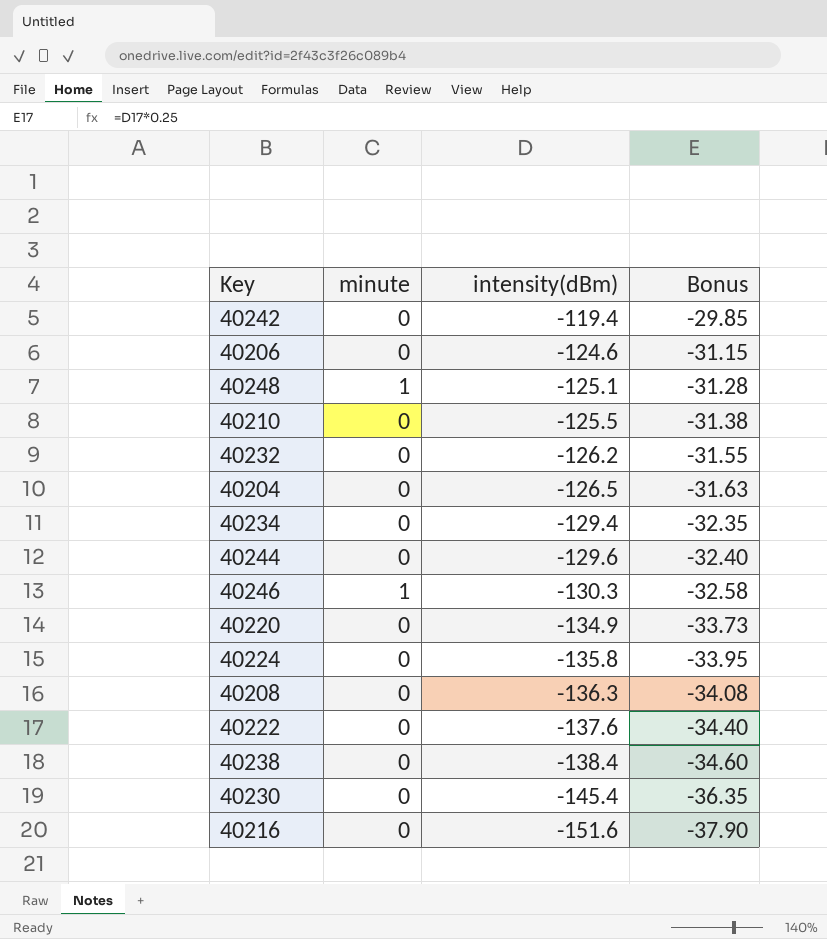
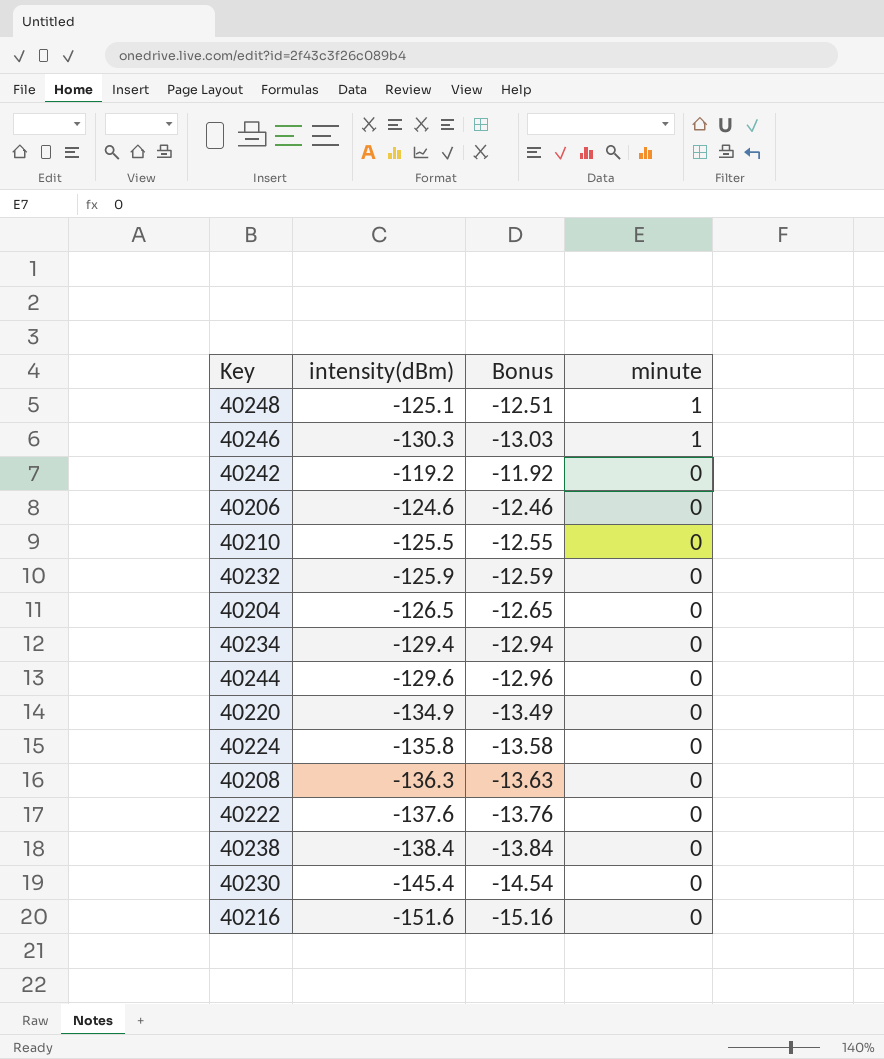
row order: intensity(dBm) descending -> minute descending
column Bonus | formula: [intensity(dBm)] * 0.25 -> [intensity(dBm)] * 0.1
column minute | position: 2 -> 4
40242 | intensity(dBm): -119.4 -> -119.2
40232 | intensity(dBm): -126.2 -> -125.9

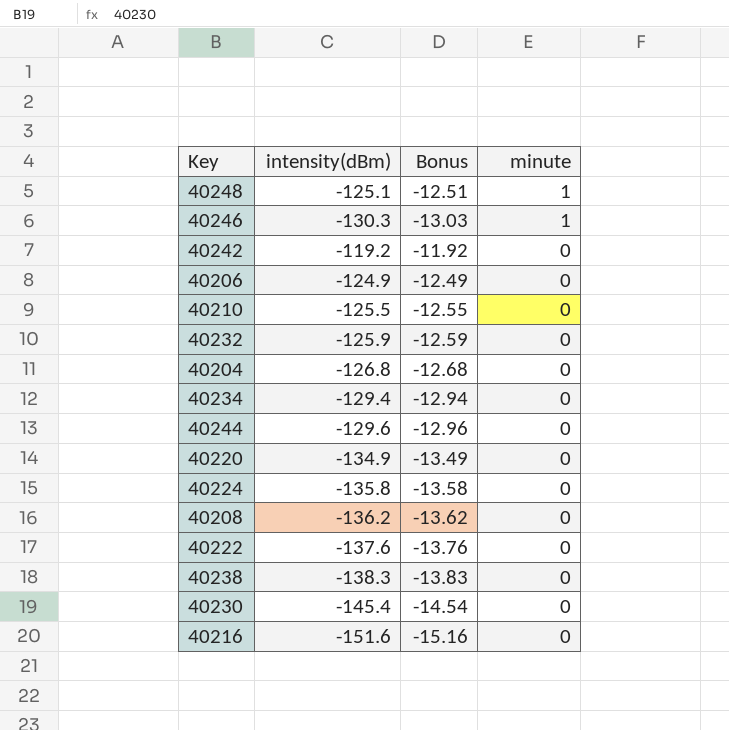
40206 | intensity(dBm): -124.6 -> -124.9
40206 | Bonus: -12.46 -> -12.49
40204 | intensity(dBm): -126.5 -> -126.8
40204 | Bonus: -12.65 -> -12.68
40208 | intensity(dBm): -136.3 -> -136.2
40208 | Bonus: -13.63 -> -13.62
40238 | intensity(dBm): -138.4 -> -138.3
40238 | Bonus: -13.84 -> -13.83

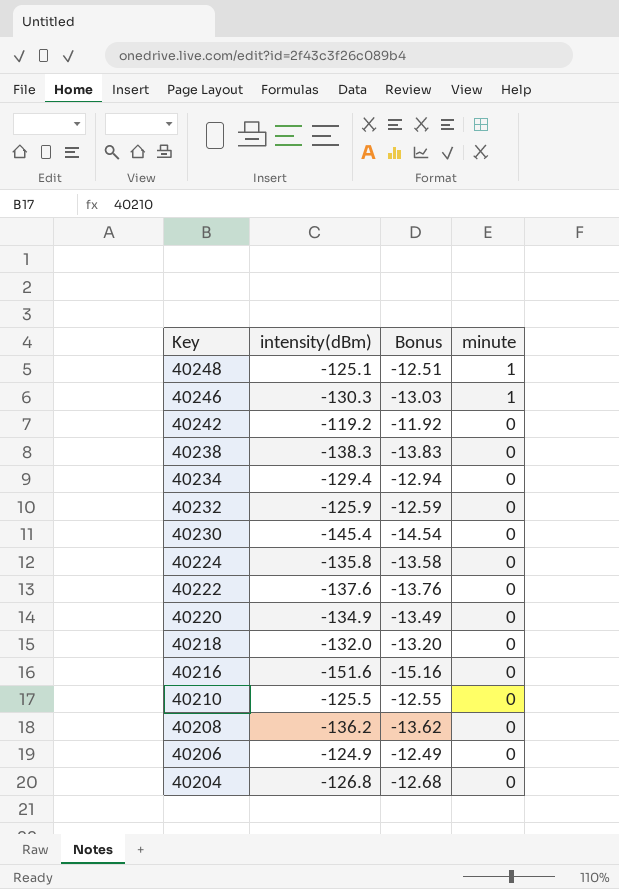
row order: minute descending -> Key descending
row 40244: -129.6 | -12.96 | 0 -> none
row 40218: none -> -132.0 | -13.20 | 0

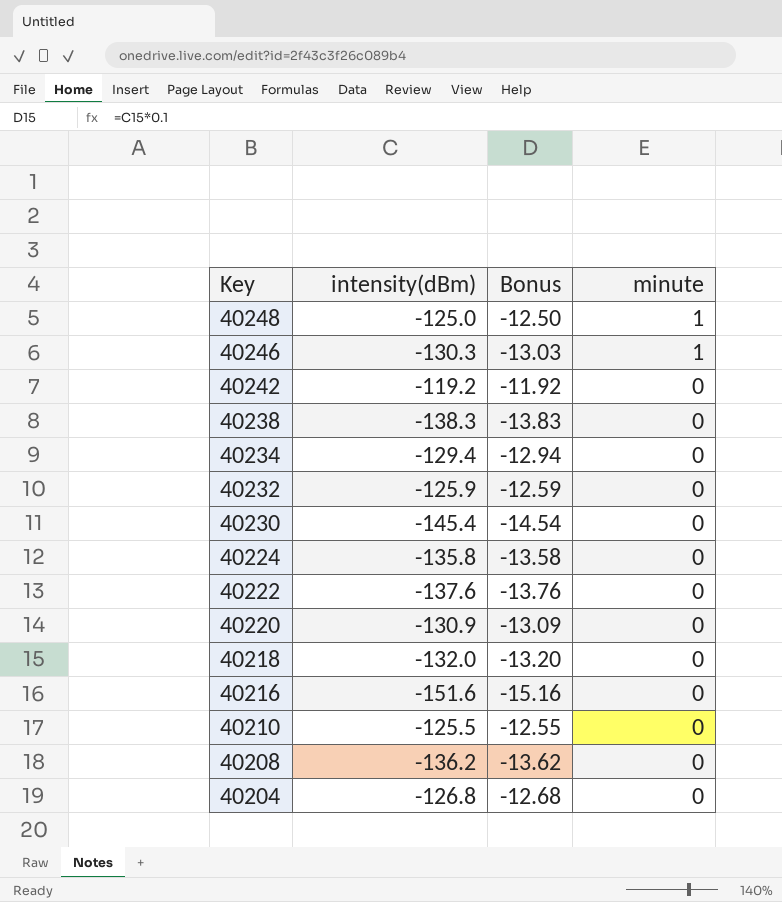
row 40206: -124.9 | -12.49 | 0 -> none
40248 | intensity(dBm): -125.1 -> -125.0
40248 | Bonus: -12.51 -> -12.50
40220 | intensity(dBm): -134.9 -> -130.9
40220 | Bonus: -13.49 -> -13.09

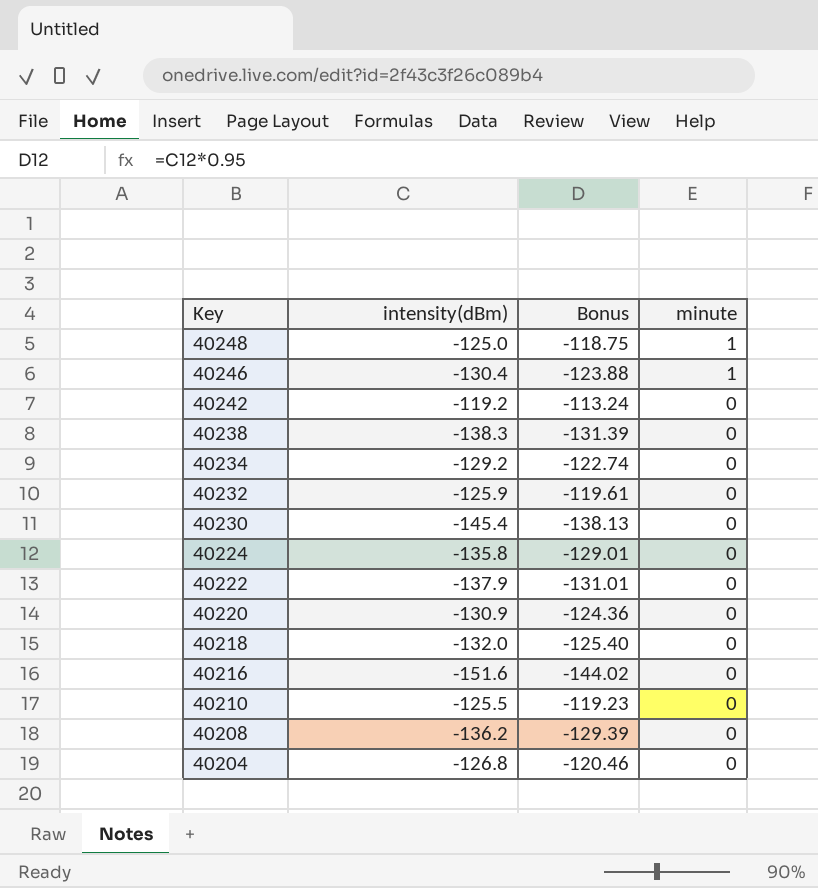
column Bonus | formula: [intensity(dBm)] * 0.1 -> [intensity(dBm)] * 0.95
40246 | intensity(dBm): -130.3 -> -130.4
40234 | intensity(dBm): -129.4 -> -129.2
40222 | intensity(dBm): -137.6 -> -137.9

